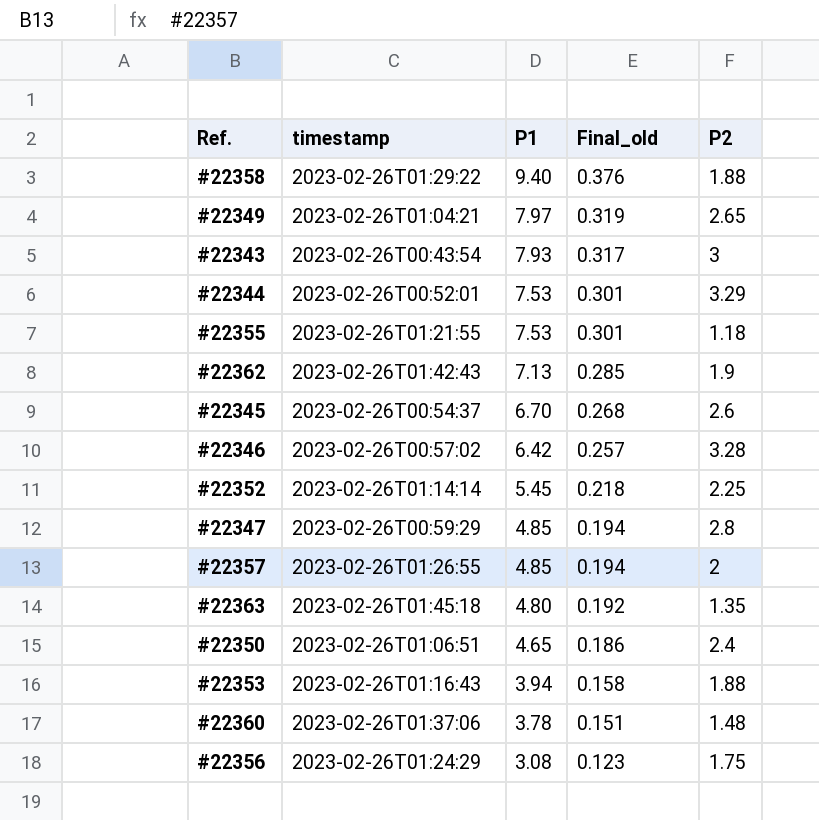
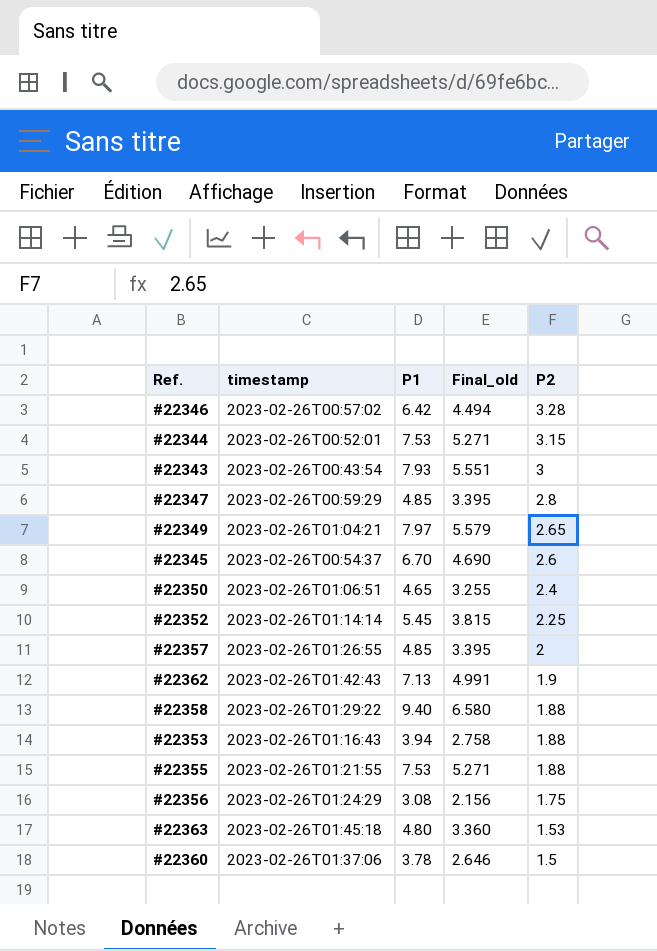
row order: P1 descending -> P2 descending
column Final_old | formula: [P1] * 0.04 -> [P1] * 0.7
#22344 | P2: 3.29 -> 3.15
#22355 | P2: 1.18 -> 1.88
#22363 | P2: 1.35 -> 1.53
#22360 | P2: 1.48 -> 1.5

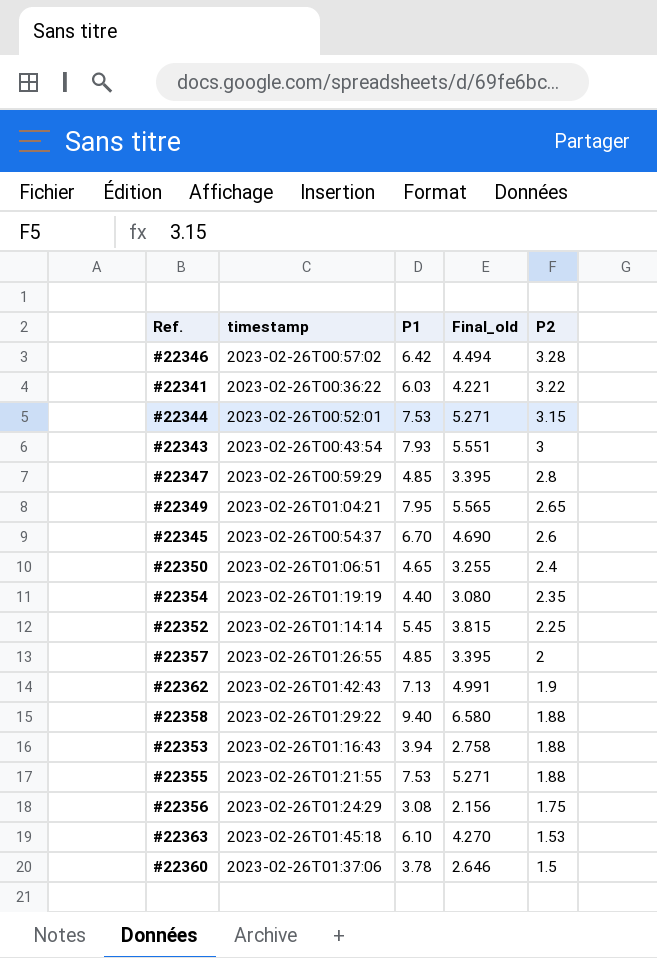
row #22341: none -> 2023-02-26T00:36:22 | 6.03 | 4.221 | 3.22
#22349 | P1: 7.97 -> 7.95
#22349 | Final_old: 5.579 -> 5.565
row #22354: none -> 2023-02-26T01:19:19 | 4.40 | 3.080 | 2.35
#22363 | P1: 4.80 -> 6.10
#22363 | Final_old: 3.360 -> 4.270

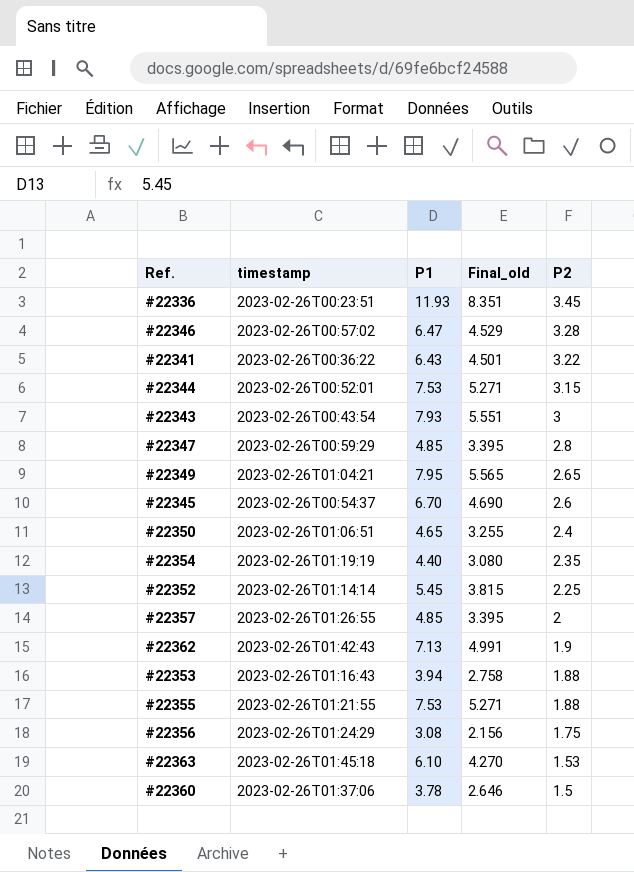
row #22358: 2023-02-26T01:29:22 | 9.40 | 6.580 | 1.88 -> none
row #22336: none -> 2023-02-26T00:23:51 | 11.93 | 8.351 | 3.45
#22346 | P1: 6.42 -> 6.47
#22346 | Final_old: 4.494 -> 4.529
#22341 | P1: 6.03 -> 6.43
#22341 | Final_old: 4.221 -> 4.501

